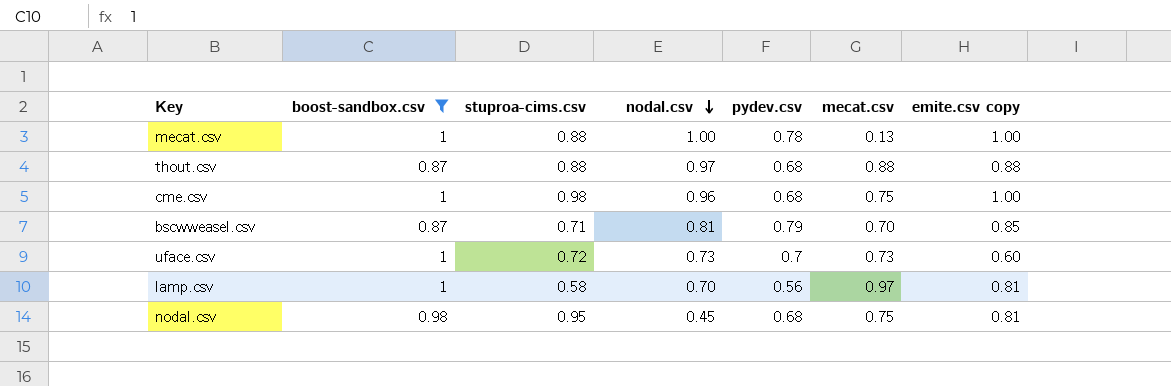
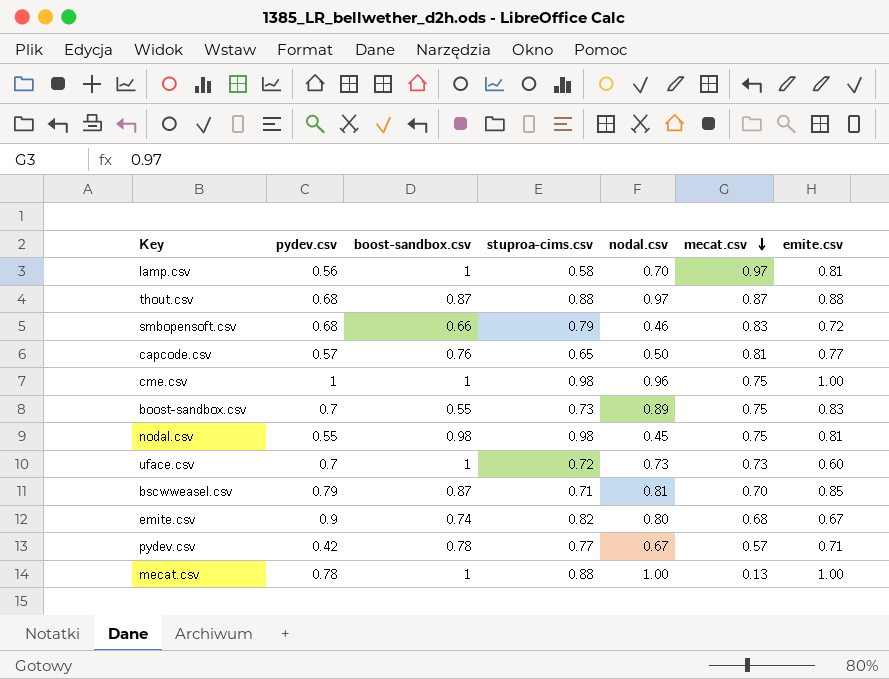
filter: boost-sandbox.csv >= 0.87 -> none
row order: nodal.csv descending -> mecat.csv descending
column pydev.csv | position: 5 -> 2
column name: emite.csv copy -> emite.csv
thout.csv | mecat.csv: 0.88 -> 0.87
cme.csv | pydev.csv: 0.68 -> 1
nodal.csv | pydev.csv: 0.68 -> 0.55
nodal.csv | stuproa-cims.csv: 0.95 -> 0.98

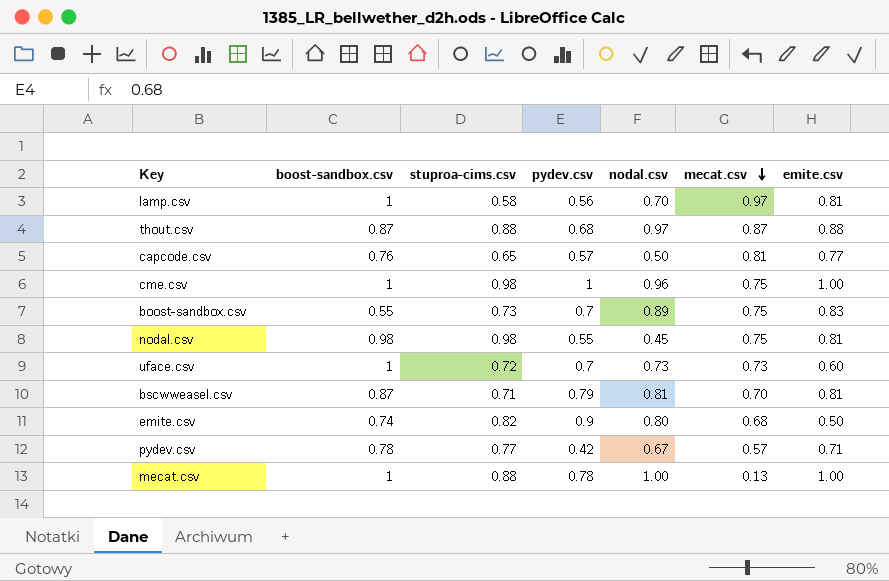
column pydev.csv | position: 2 -> 4
row smbopensoft.csv: 0.68 | 0.66 | 0.79 | 0.46 | 0.83 | 0.72 -> none
bscwweasel.csv | emite.csv: 0.85 -> 0.81
emite.csv | emite.csv: 0.67 -> 0.50

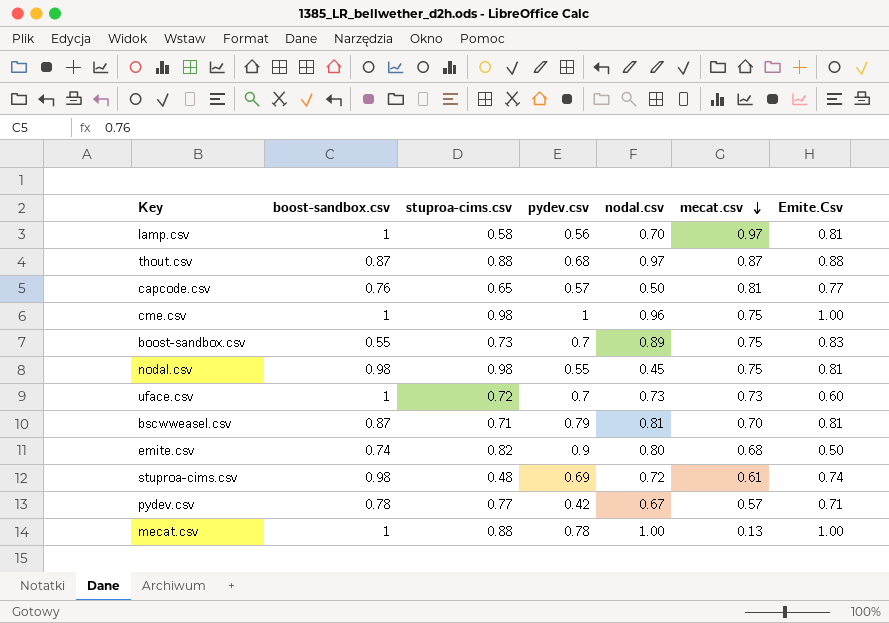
column name: emite.csv -> Emite.Csv
row stuproa-cims.csv: none -> 0.98 | 0.48 | 0.69 | 0.72 | 0.61 | 0.74

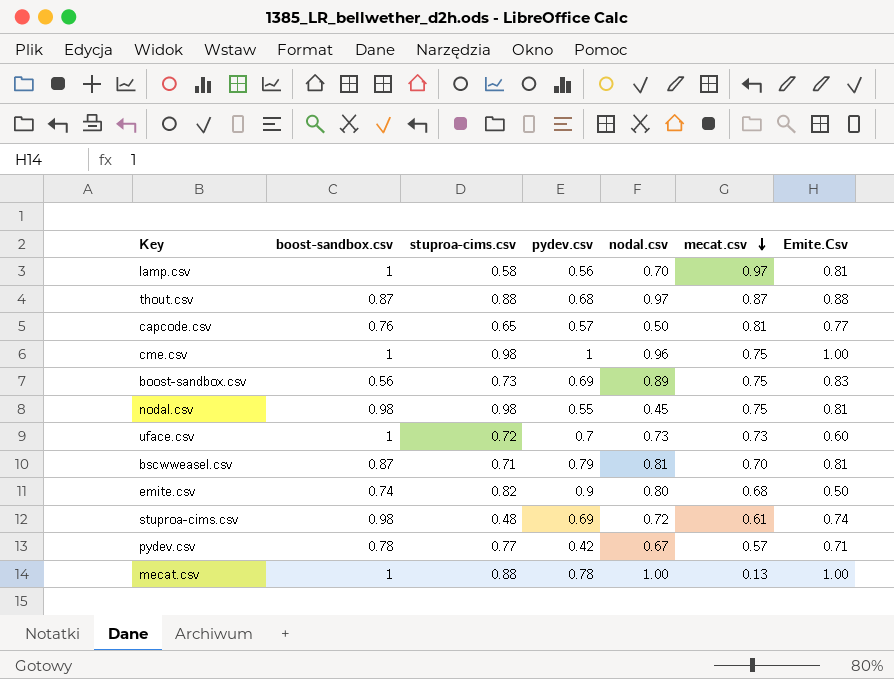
boost-sandbox.csv | boost-sandbox.csv: 0.55 -> 0.56
boost-sandbox.csv | pydev.csv: 0.7 -> 0.69

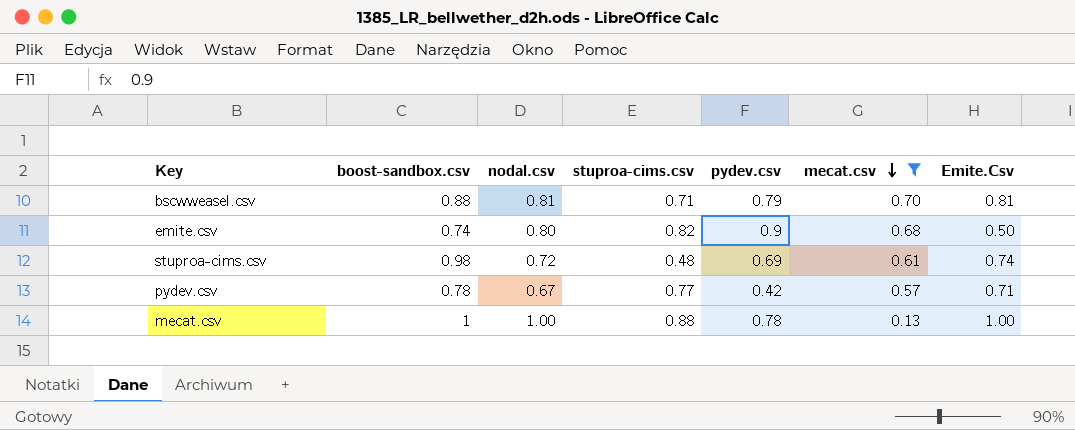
filter: none -> mecat.csv <= 0.70
column nodal.csv | position: 5 -> 3
bscwweasel.csv | boost-sandbox.csv: 0.87 -> 0.88

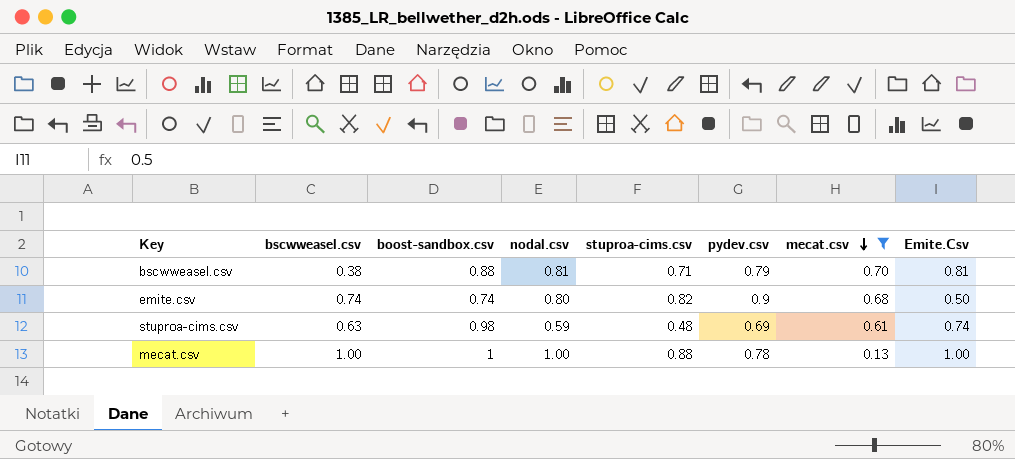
column bscwweasel.csv | position: none -> 2
row pydev.csv: 0.78 | 0.67 | 0.77 | 0.42 | 0.57 | 0.71 -> none
stuproa-cims.csv | nodal.csv: 0.72 -> 0.59

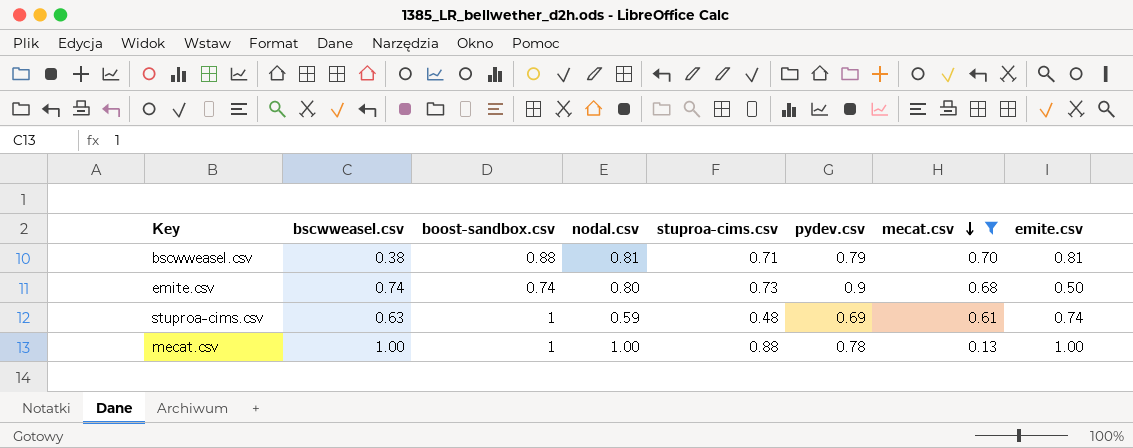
column name: Emite.Csv -> emite.csv
emite.csv | stuproa-cims.csv: 0.82 -> 0.73
stuproa-cims.csv | boost-sandbox.csv: 0.98 -> 1

